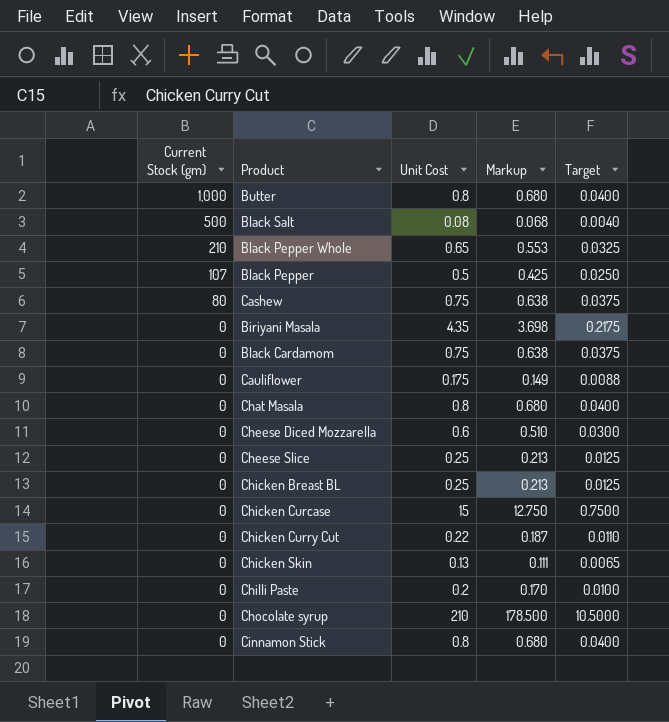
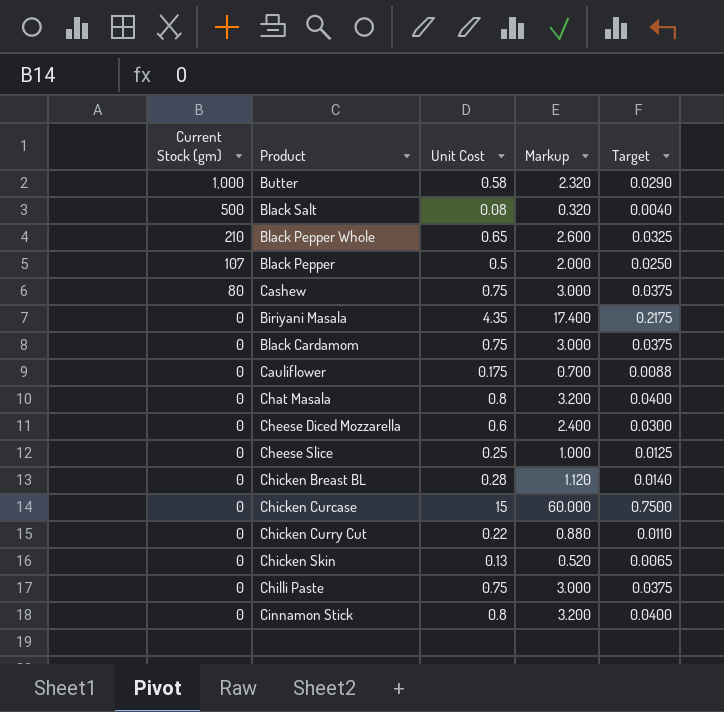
column Markup | formula: [Unit Cost] * 0.85 -> [Unit Cost] * 4
row Chocolate syrup: 0 | 210 | 178.500 | 10.5000 -> none
Butter | Unit Cost: 0.8 -> 0.58
Butter | Target: 0.0400 -> 0.0290
Chicken Breast BL | Unit Cost: 0.25 -> 0.28
Chicken Breast BL | Target: 0.0125 -> 0.0140
Chilli Paste | Unit Cost: 0.2 -> 0.75
Chilli Paste | Target: 0.0100 -> 0.0375

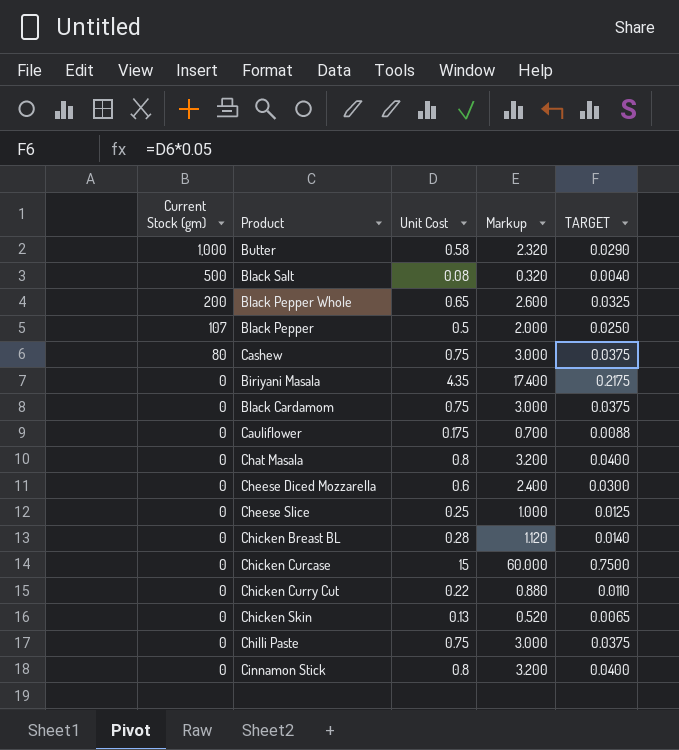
column name: Target -> TARGET
Black Pepper Whole | Current Stock (gm): 210 -> 200

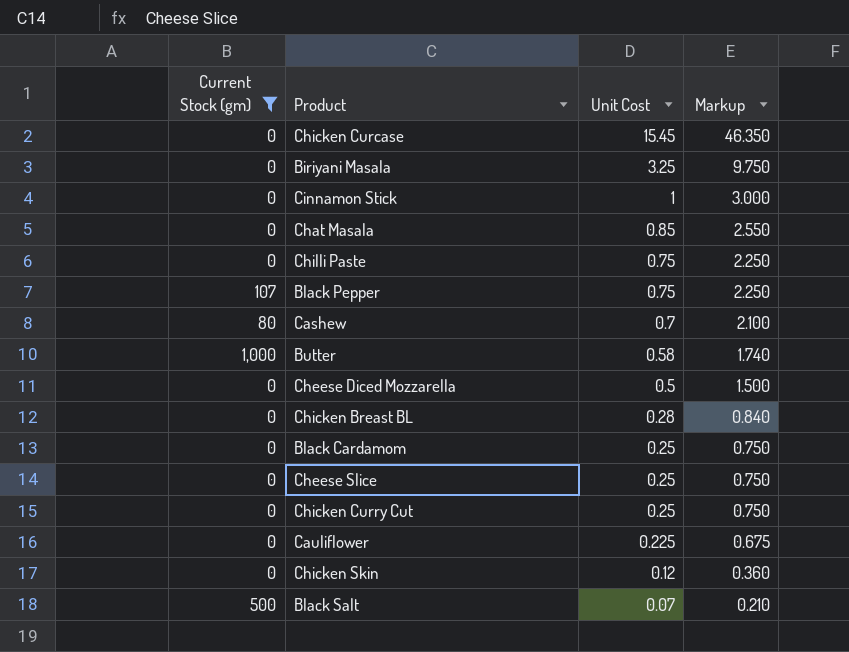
filter: none -> Current Stock (gm) != 200
row order: Current Stock (gm) descending -> Unit Cost descending
column TARGET | formula: [Unit Cost] * 0.05 -> none
column Markup | formula: [Unit Cost] * 4 -> [Unit Cost] * 3
Chicken Curcase | Unit Cost: 15 -> 15.45
Biriyani Masala | Unit Cost: 4.35 -> 3.25
Cinnamon Stick | Unit Cost: 0.8 -> 1
Chat Masala | Unit Cost: 0.8 -> 0.85
Black Pepper | Unit Cost: 0.5 -> 0.75
Cashew | Unit Cost: 0.75 -> 0.7
Cheese Diced Mozzarella | Unit Cost: 0.6 -> 0.5
Black Cardamom | Unit Cost: 0.75 -> 0.25
Chicken Curry Cut | Unit Cost: 0.22 -> 0.25
Cauliflower | Unit Cost: 0.175 -> 0.225
Chicken Skin | Unit Cost: 0.13 -> 0.12
Black Salt | Unit Cost: 0.08 -> 0.07

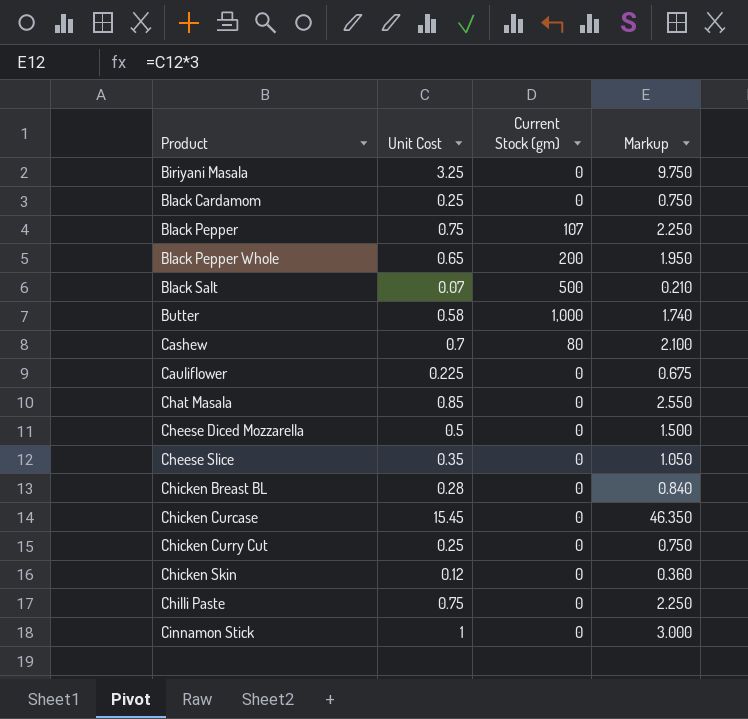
filter: Current Stock (gm) != 200 -> none
row order: Unit Cost descending -> Product ascending
column Current Stock (gm) | position: 1 -> 3
Cheese Slice | Unit Cost: 0.25 -> 0.35
Cheese Slice | Markup: 0.750 -> 1.050

